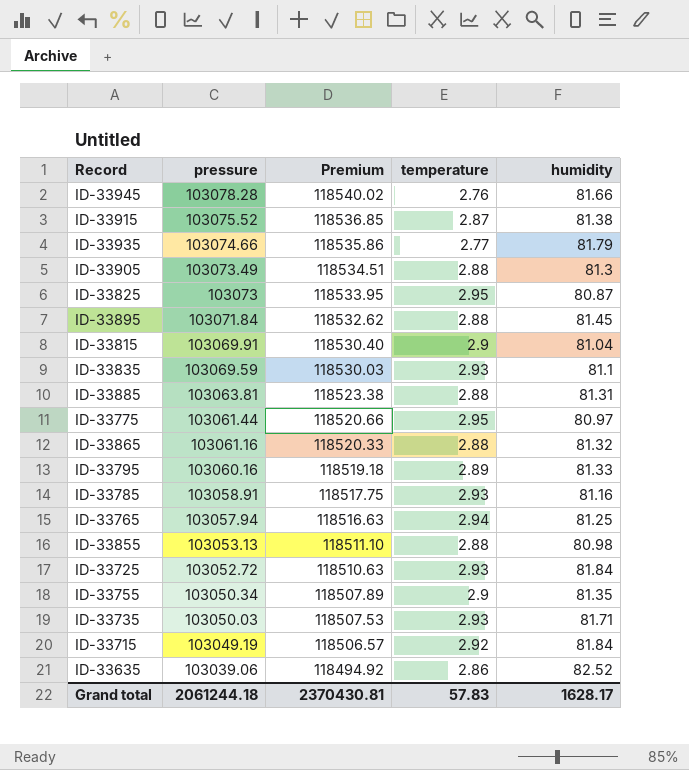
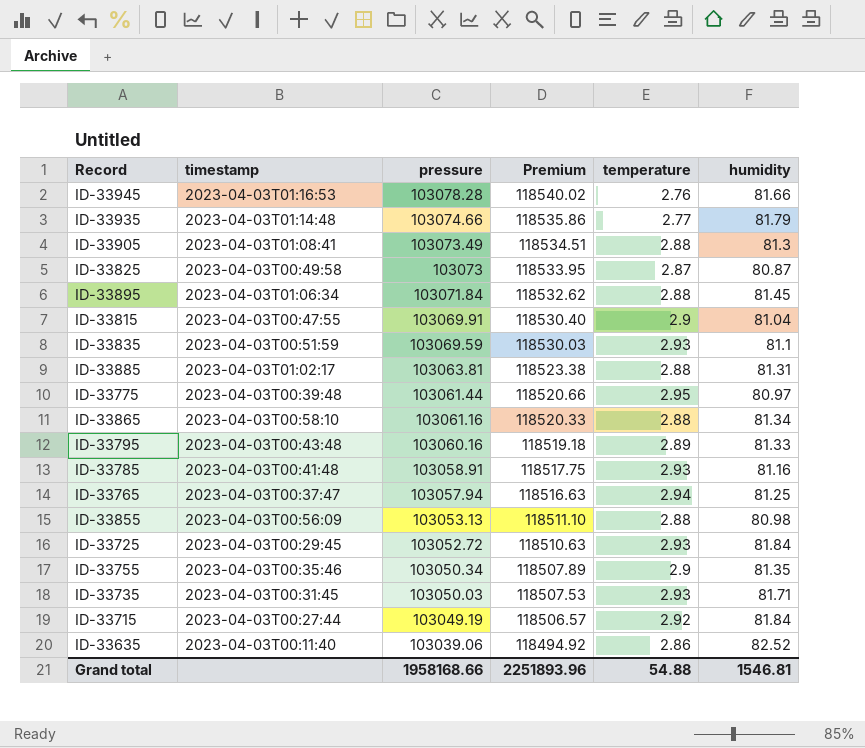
column timestamp | position: none -> 2
row ID-33915: 103075.52 | 118536.85 | 2.87 | 81.38 -> none
ID-33825 | temperature: 2.95 -> 2.87
ID-33865 | humidity: 81.32 -> 81.34
Grand total | pressure: 2061244.18 -> 1958168.66
Grand total | Premium: 2370430.81 -> 2251893.96
Grand total | temperature: 57.83 -> 54.88
Grand total | humidity: 1628.17 -> 1546.81

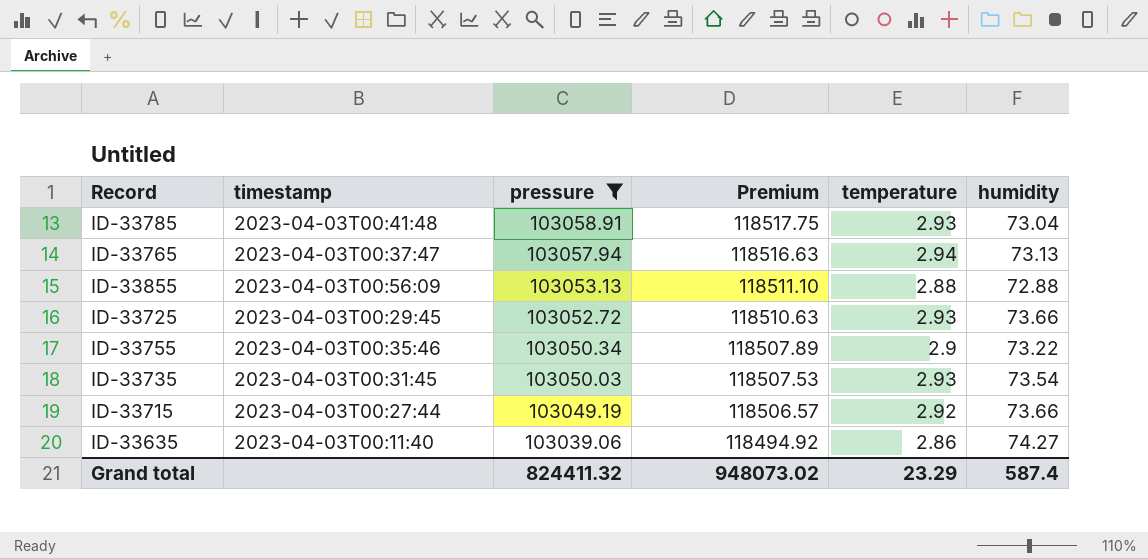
filter: none -> pressure <= 103058.91
ID-33785 | humidity: 81.16 -> 73.04
ID-33765 | humidity: 81.25 -> 73.13
ID-33855 | humidity: 80.98 -> 72.88
ID-33725 | humidity: 81.84 -> 73.66
ID-33755 | humidity: 81.35 -> 73.22
ID-33735 | humidity: 81.71 -> 73.54
ID-33715 | humidity: 81.84 -> 73.66
ID-33635 | humidity: 82.52 -> 74.27
Grand total | pressure: 1958168.66 -> 824411.32
Grand total | Premium: 2251893.96 -> 948073.02
Grand total | temperature: 54.88 -> 23.29
Grand total | humidity: 1546.81 -> 587.4

